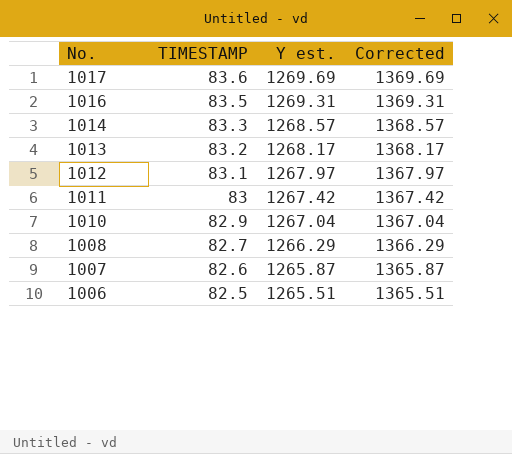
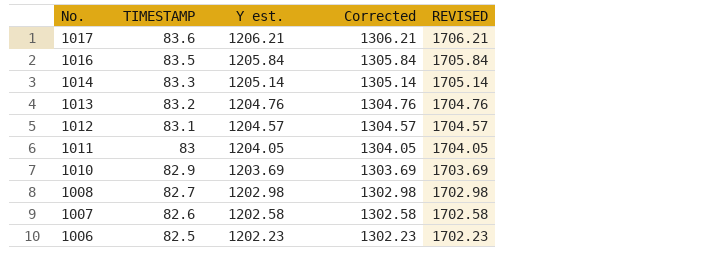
column REVISED | formula: none -> [Y est.] + 500
1017 | Y est.: 1269.69 -> 1206.21
1017 | Corrected: 1369.69 -> 1306.21
1016 | Y est.: 1269.31 -> 1205.84
1016 | Corrected: 1369.31 -> 1305.84
1014 | Y est.: 1268.57 -> 1205.14
1014 | Corrected: 1368.57 -> 1305.14
1013 | Y est.: 1268.17 -> 1204.76
1013 | Corrected: 1368.17 -> 1304.76
1012 | Y est.: 1267.97 -> 1204.57
1012 | Corrected: 1367.97 -> 1304.57
1011 | Y est.: 1267.42 -> 1204.05
1011 | Corrected: 1367.42 -> 1304.05
1010 | Y est.: 1267.04 -> 1203.69
1010 | Corrected: 1367.04 -> 1303.69
1008 | Y est.: 1266.29 -> 1202.98
1008 | Corrected: 1366.29 -> 1302.98
1007 | Y est.: 1265.87 -> 1202.58
1007 | Corrected: 1365.87 -> 1302.58
1006 | Y est.: 1265.51 -> 1202.23
1006 | Corrected: 1365.51 -> 1302.23

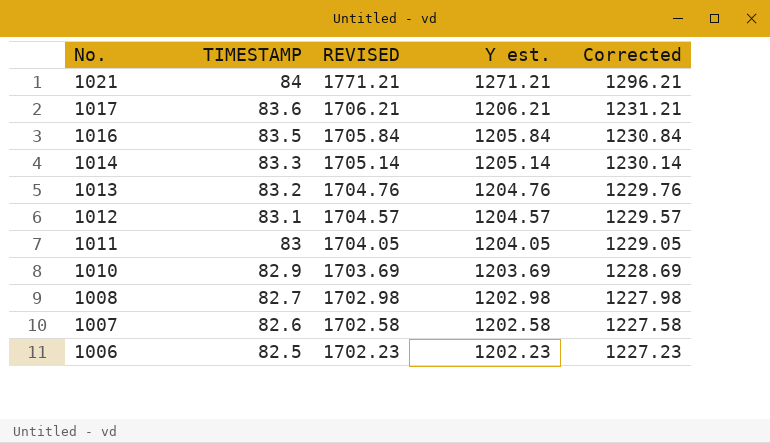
column REVISED | position: 5 -> 3
column Corrected | formula: [Y est.] + 100 -> [Y est.] + 25
row 1021: none -> 84 | 1771.21 | 1271.21 | 1296.21

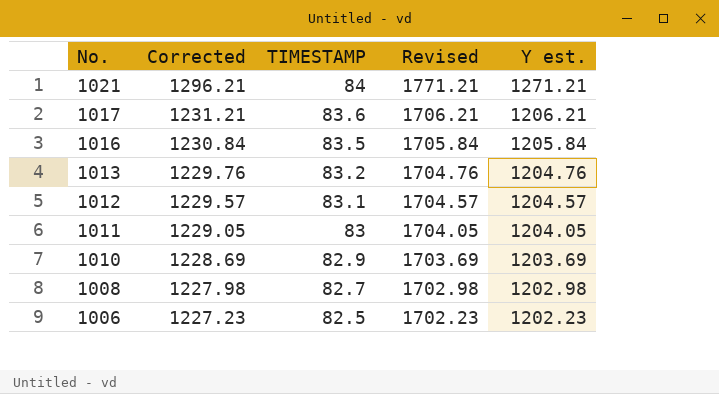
column Corrected | position: 5 -> 2
column name: REVISED -> Revised
row 1014: 83.3 | 1705.14 | 1205.14 | 1230.14 -> none
row 1007: 82.6 | 1702.58 | 1202.58 | 1227.58 -> none

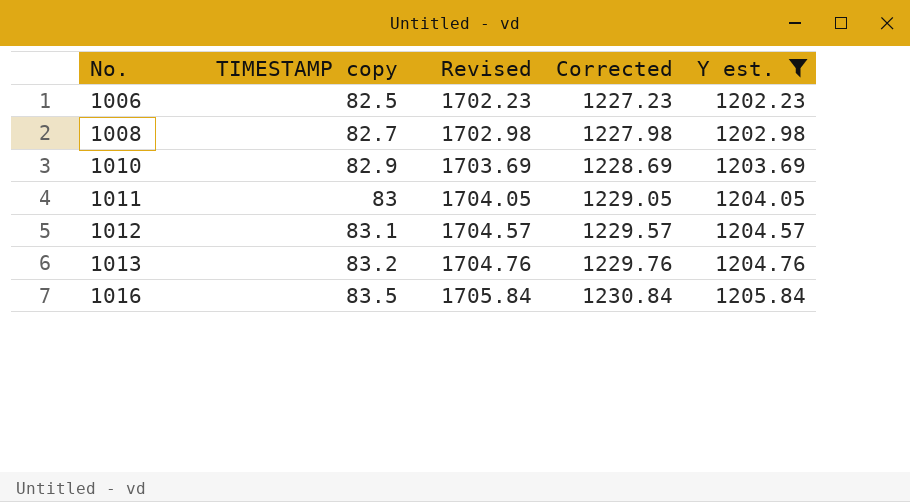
filter: none -> Y est. <= 1205.84
row order: No. descending -> No. ascending
column name: TIMESTAMP -> TIMESTAMP copy
column Corrected | position: 2 -> 4

